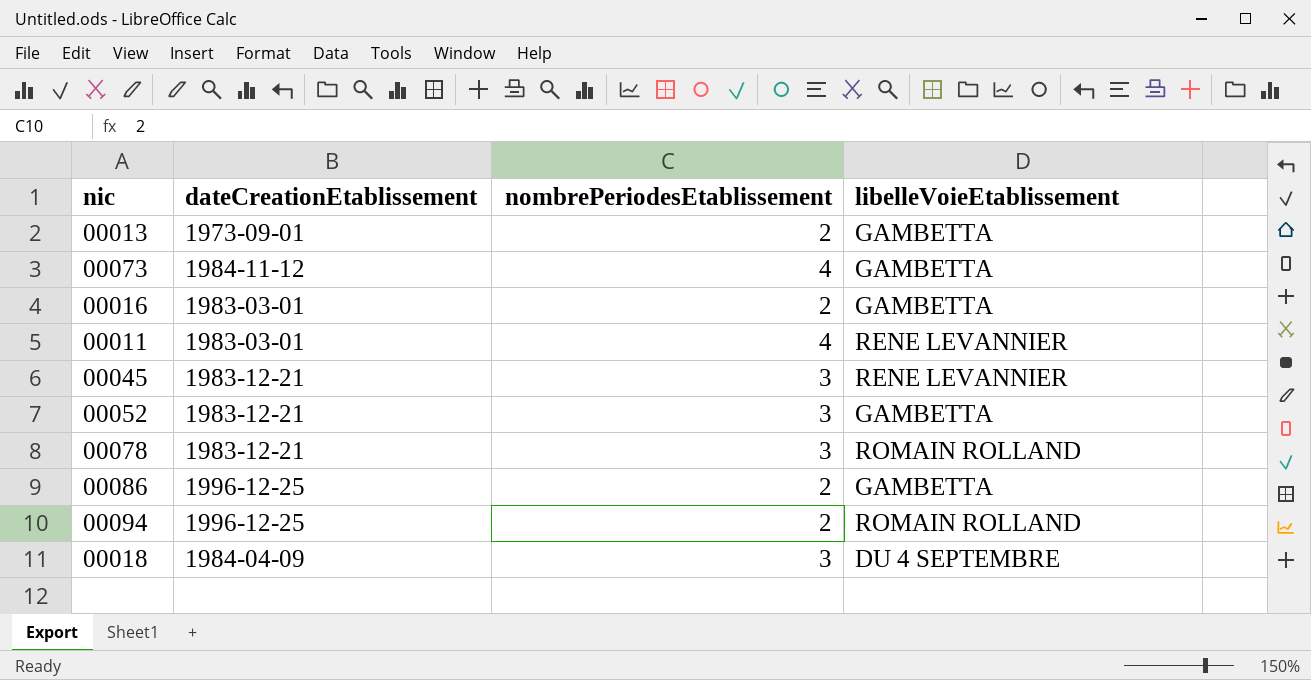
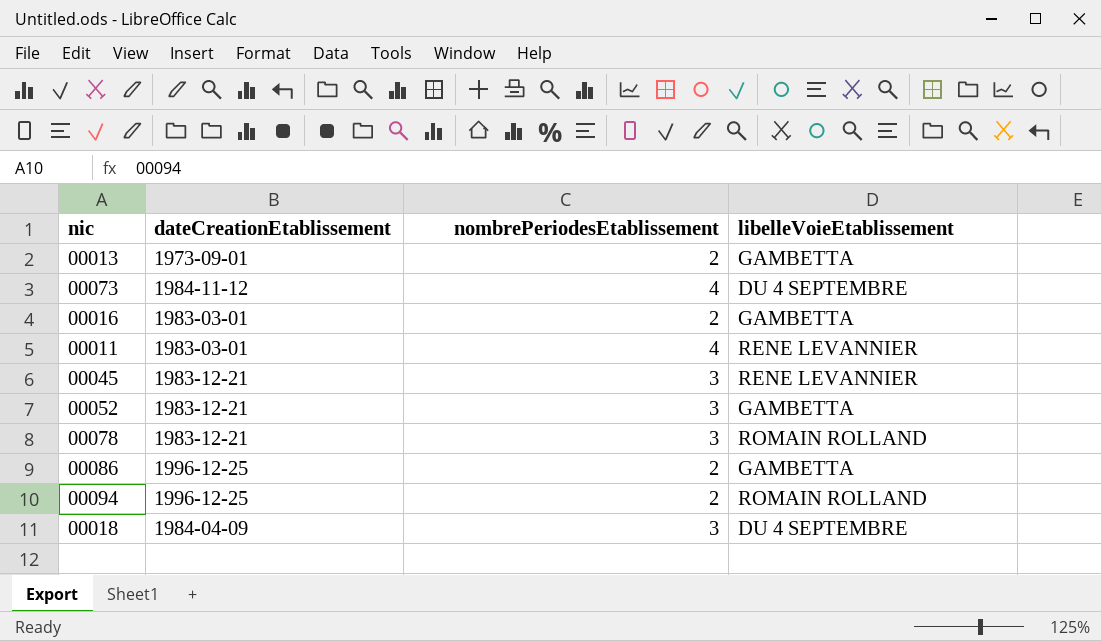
00073 | libelleVoieEtablissement: GAMBETTA -> DU 4 SEPTEMBRE

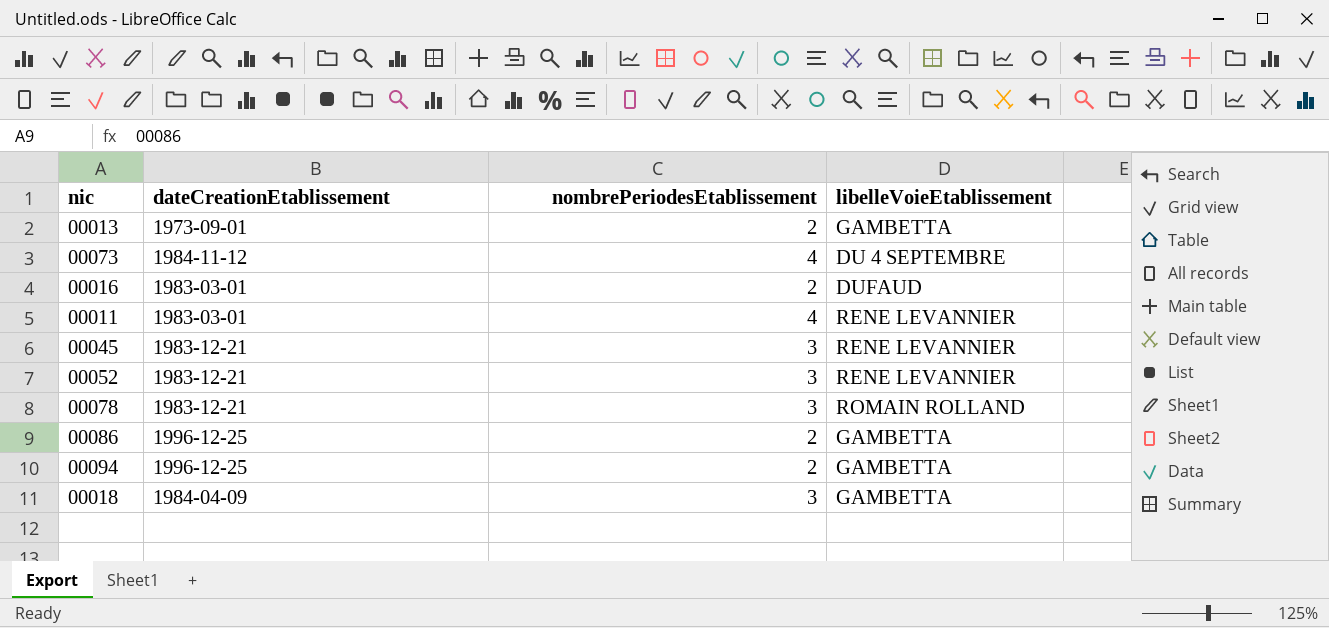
00016 | libelleVoieEtablissement: GAMBETTA -> DUFAUD
00052 | libelleVoieEtablissement: GAMBETTA -> RENE LEVANNIER
00094 | libelleVoieEtablissement: ROMAIN ROLLAND -> GAMBETTA
00018 | libelleVoieEtablissement: DU 4 SEPTEMBRE -> GAMBETTA

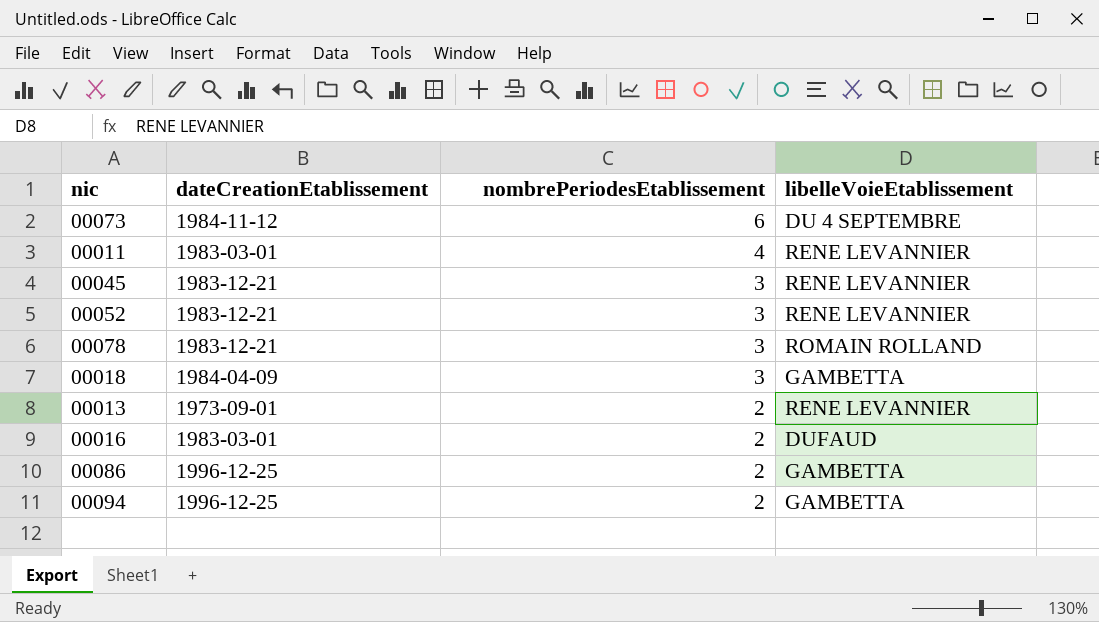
row order: none -> nombrePeriodesEtablissement descending
00073 | nombrePeriodesEtablissement: 4 -> 6
00013 | libelleVoieEtablissement: GAMBETTA -> RENE LEVANNIER

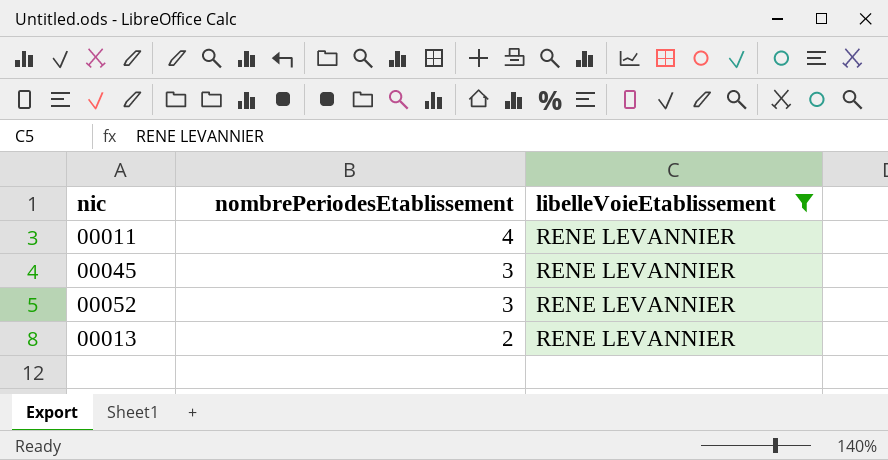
filter: none -> libelleVoieEtablissement = RENE LEVANNIER
column dateCreationEtablissement | position: 2 -> none

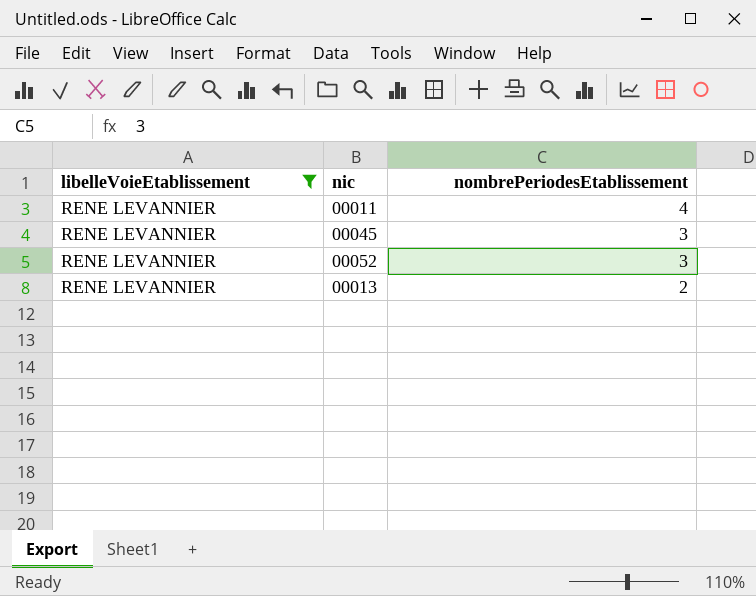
column libelleVoieEtablissement | position: 3 -> 1

